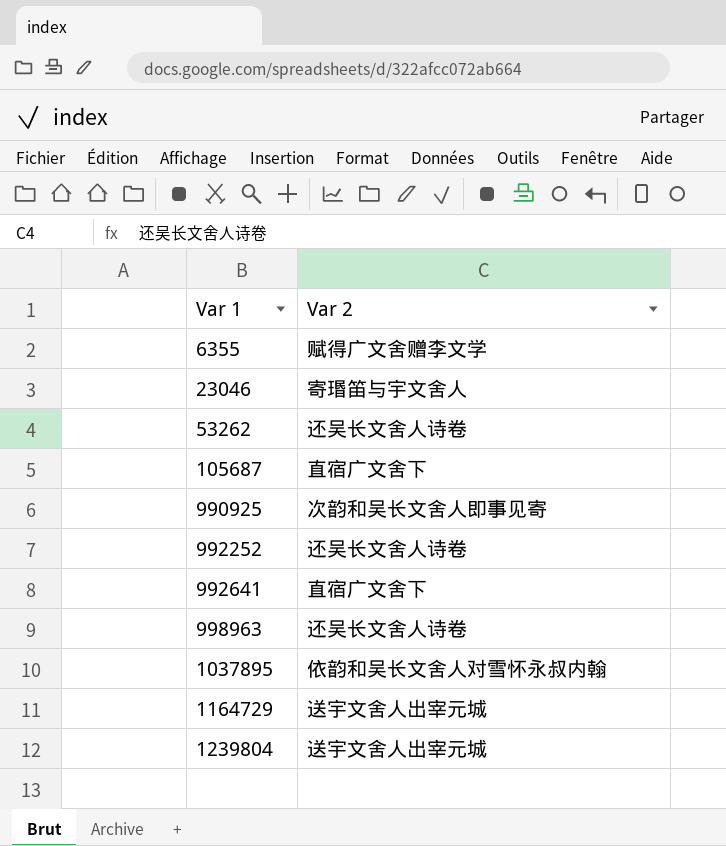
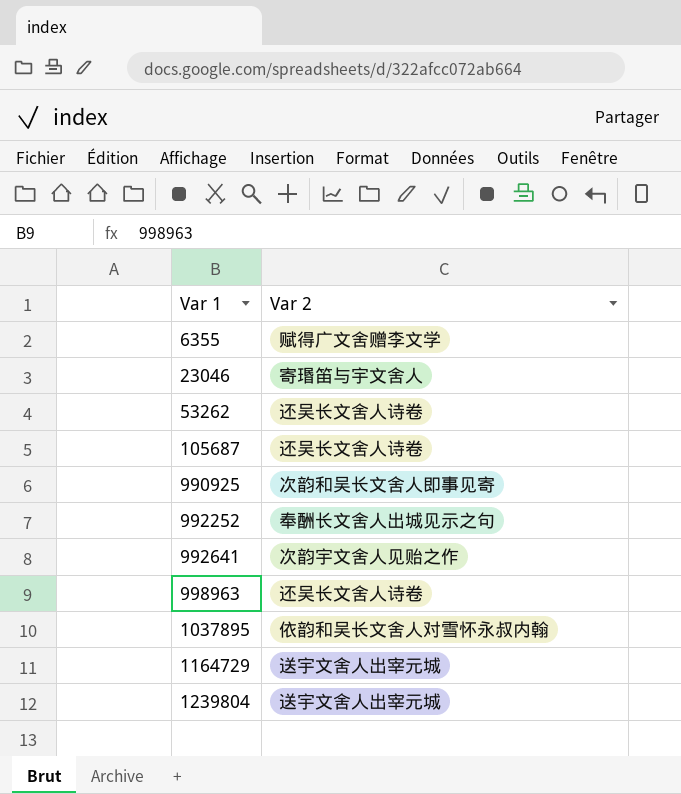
105687 | Var 2: 直宿广文舍下 -> 还吴长文舍人诗卷
992252 | Var 2: 还吴长文舍人诗卷 -> 奉酬长文舍人出城见示之句
992641 | Var 2: 直宿广文舍下 -> 次韵宇文舍人见贻之作

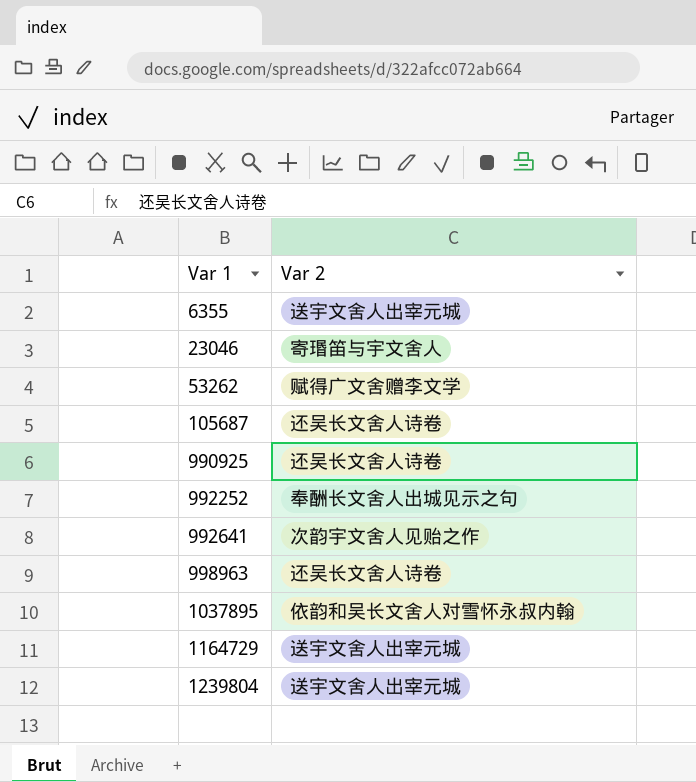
6355 | Var 2: 赋得广文舍赠李文学 -> 送宇文舍人出宰元城
53262 | Var 2: 还吴长文舍人诗卷 -> 赋得广文舍赠李文学
990925 | Var 2: 次韵和吴长文舍人即事见寄 -> 还吴长文舍人诗卷

